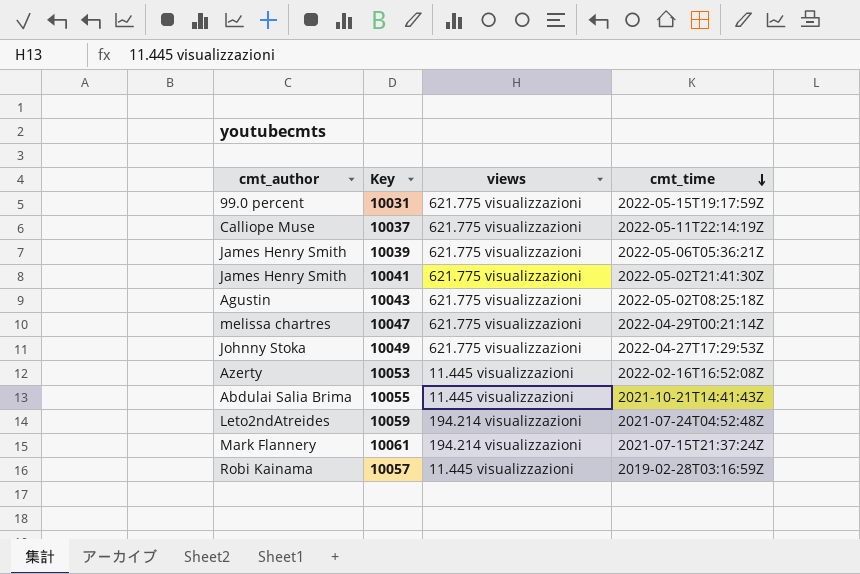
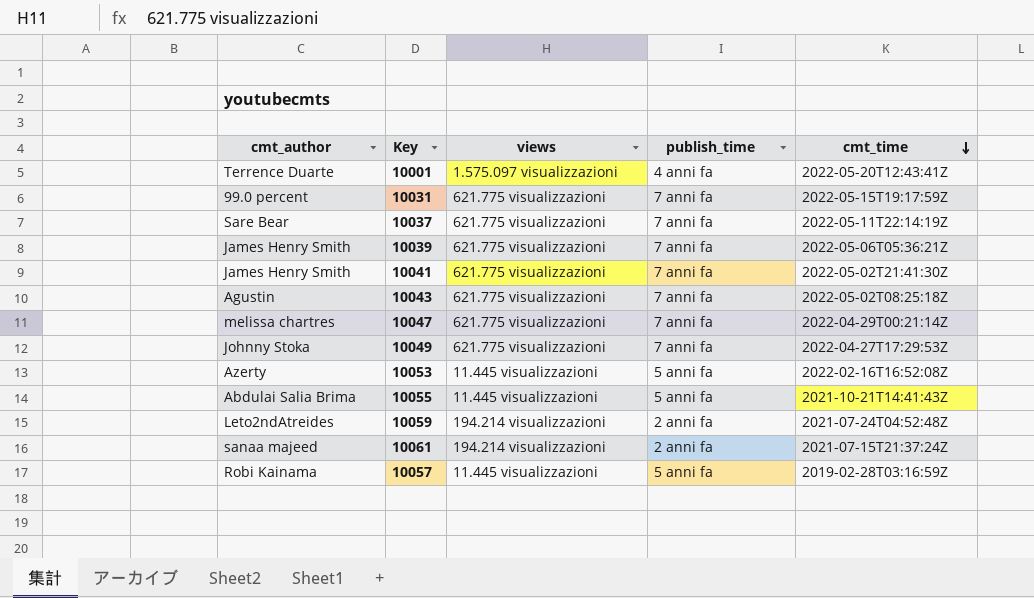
column publish_time | position: none -> 4
row 10001: none -> Terrence Duarte | 1.575.097 visualizzazioni | 4 anni fa | 2022-05-20T12:43:41Z
10037 | cmt_author: Calliope Muse -> Sare Bear
10061 | cmt_author: Mark Flannery -> sanaa majeed

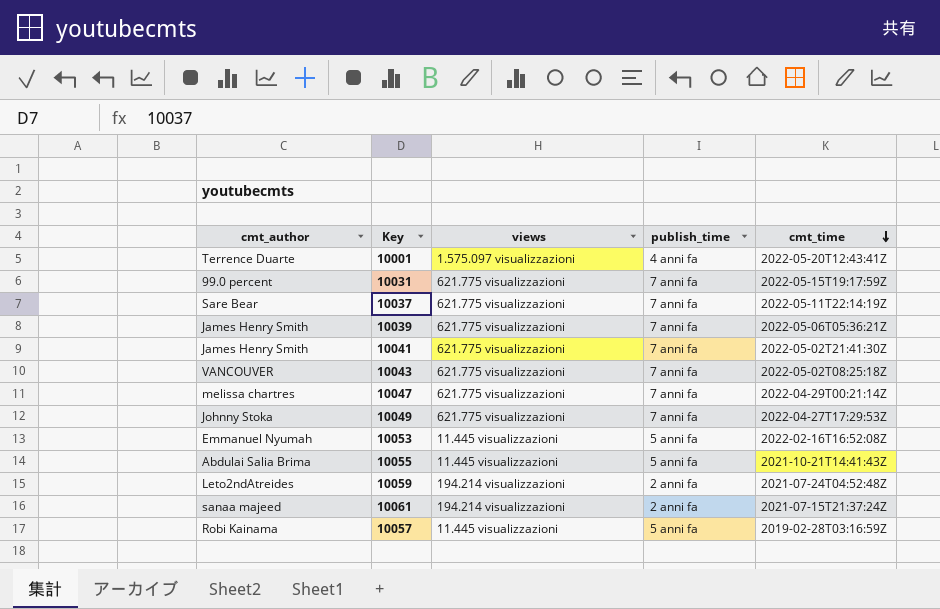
10043 | cmt_author: Agustin -> VANCOUVER
10053 | cmt_author: Azerty -> Emmanuel Nyumah

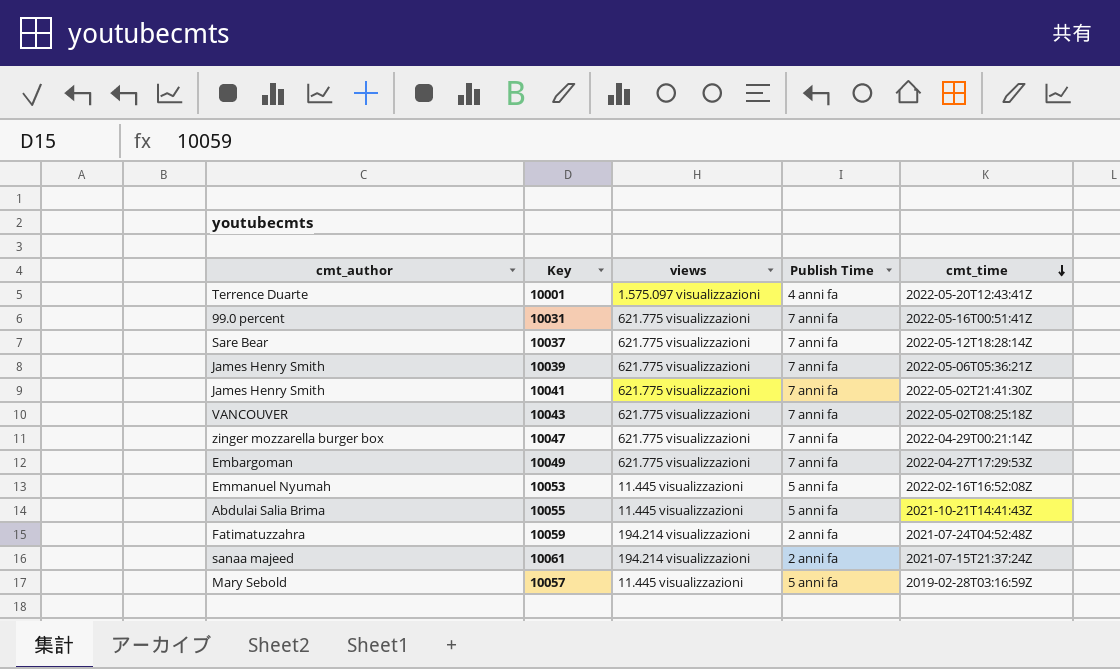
column name: publish_time -> Publish Time
10031 | cmt_time: 2022-05-15T19:17:59Z -> 2022-05-16T00:51:41Z
10037 | cmt_time: 2022-05-11T22:14:19Z -> 2022-05-12T18:28:14Z
10047 | cmt_author: melissa chartres -> zinger mozzarella burger box
10049 | cmt_author: Johnny Stoka -> Embargoman
10059 | cmt_author: Leto2ndAtreides -> Fatimatuzzahra
10057 | cmt_author: Robi Kainama -> Mary Sebold

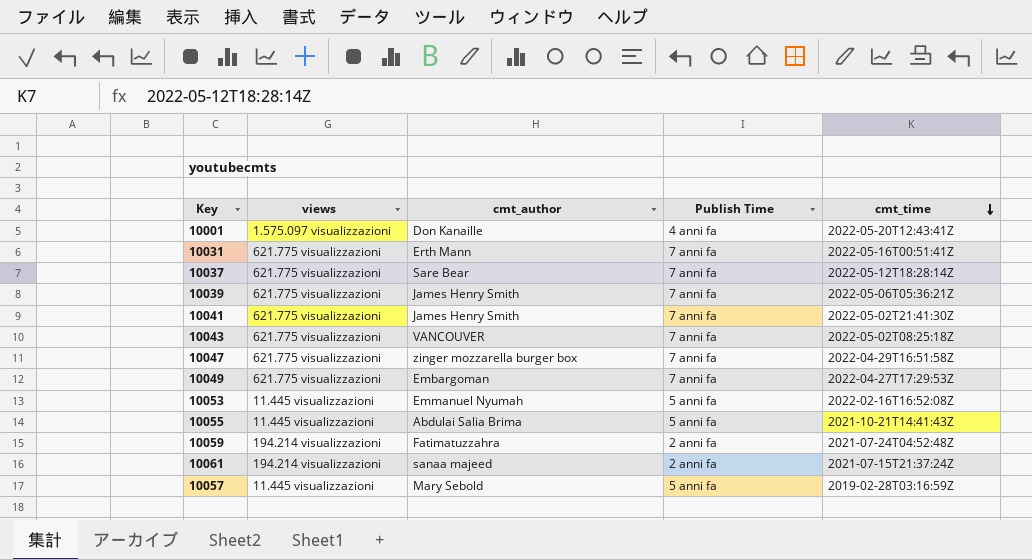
column cmt_author | position: 1 -> 3
10001 | cmt_author: Terrence Duarte -> Don Kanaille
10031 | cmt_author: 99.0 percent -> Erth Mann
10047 | cmt_time: 2022-04-29T00:21:14Z -> 2022-04-29T16:51:58Z

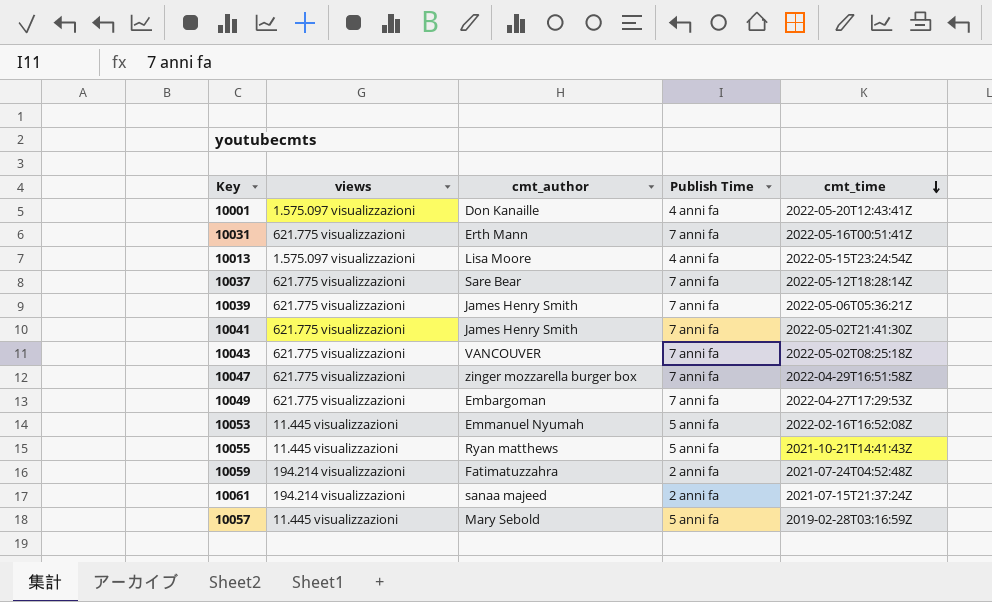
row 10013: none -> 1.575.097 visualizzazioni | Lisa Moore | 4 anni fa | 2022-05-15T23:24:54Z
10055 | cmt_author: Abdulai Salia Brima -> Ryan matthews

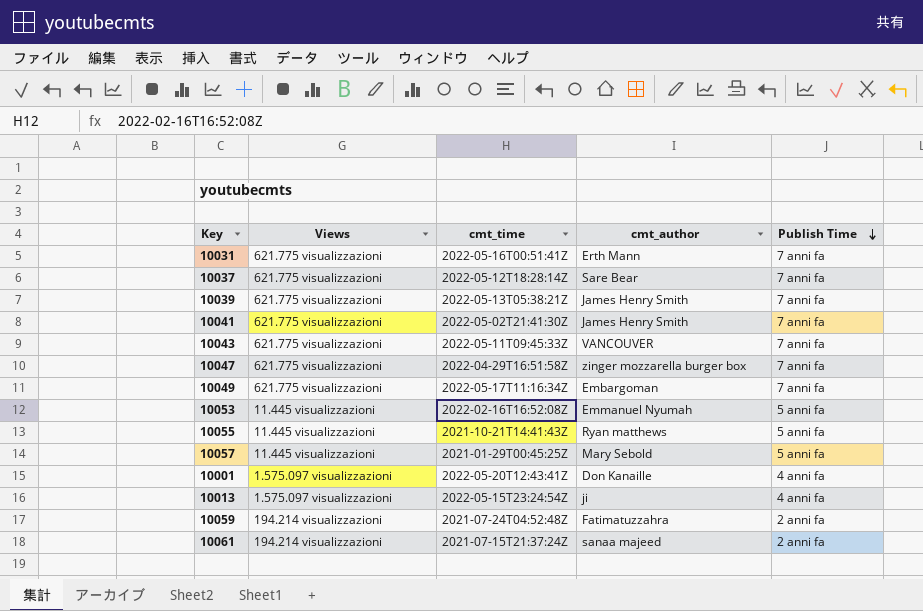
row order: cmt_time descending -> Publish Time descending
column name: views -> Views
column cmt_time | position: 5 -> 3
10039 | cmt_time: 2022-05-06T05:36:21Z -> 2022-05-13T05:38:21Z
10043 | cmt_time: 2022-05-02T08:25:18Z -> 2022-05-11T09:45:33Z
10049 | cmt_time: 2022-04-27T17:29:53Z -> 2022-05-17T11:16:34Z
10057 | cmt_time: 2019-02-28T03:16:59Z -> 2021-01-29T00:45:25Z
10013 | cmt_author: Lisa Moore -> ji

